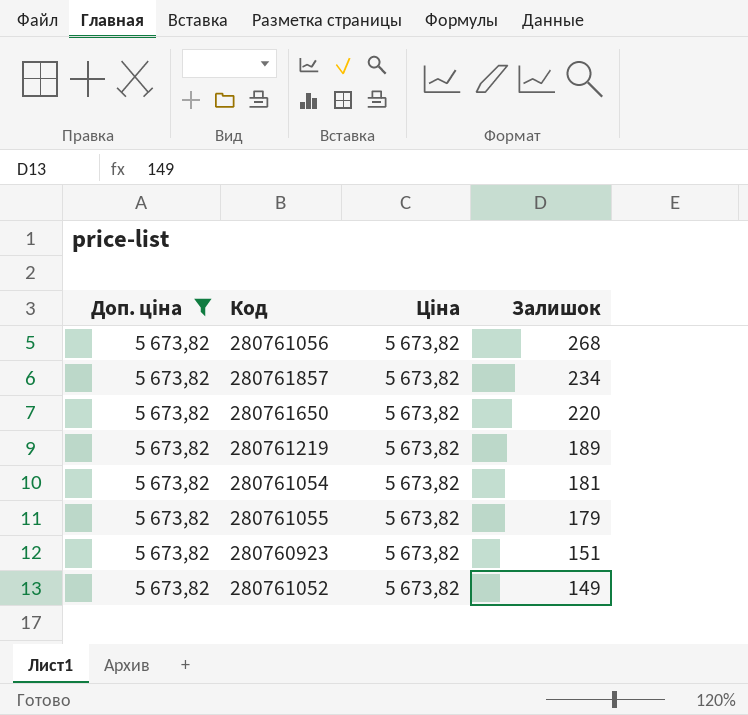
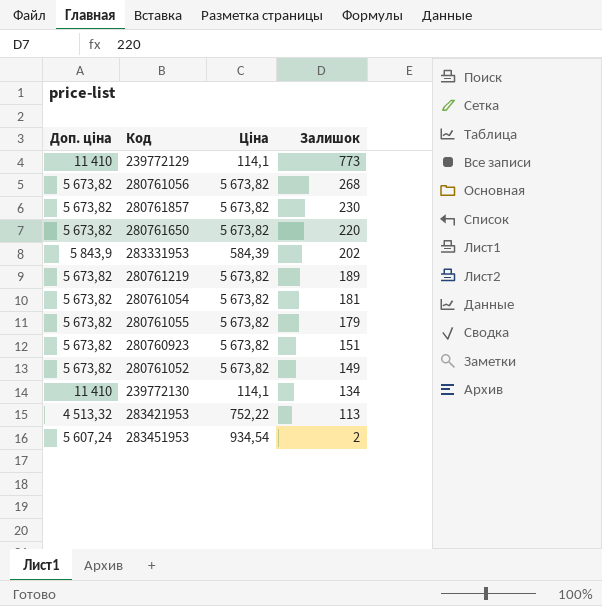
filter: Доп. ціна = 5 673,82 -> none
280761857 | Залишок: 234 -> 230

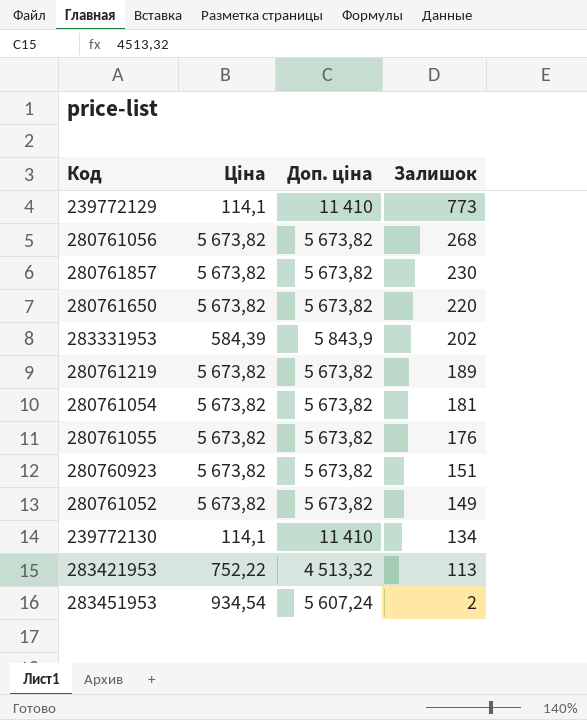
column Доп. ціна | position: 1 -> 3
280761055 | Залишок: 179 -> 176

